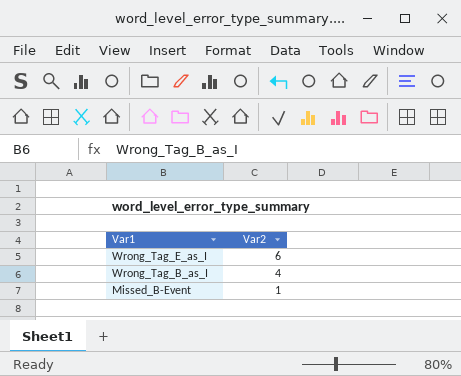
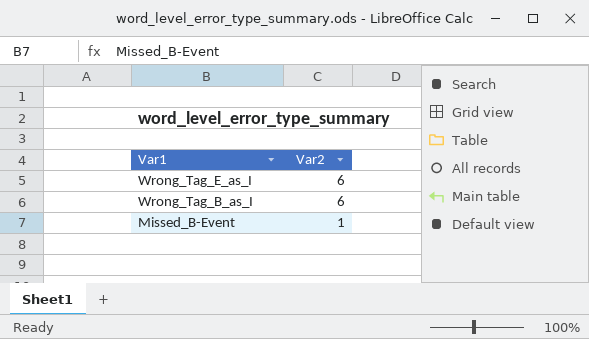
Wrong_Tag_B_as_I | Var2: 4 -> 6

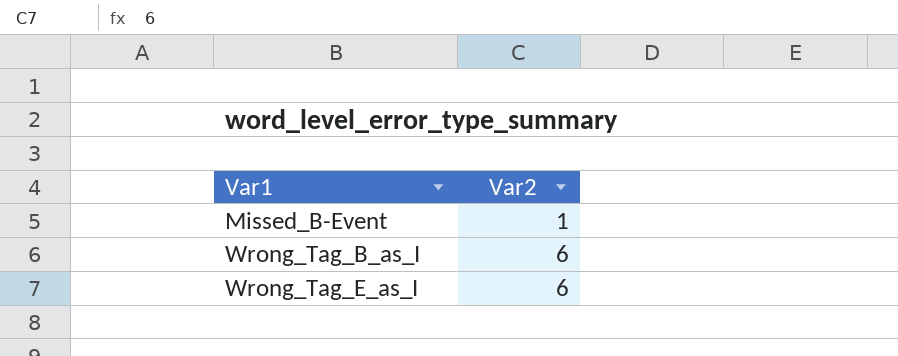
row order: Var1 descending -> Var1 ascending

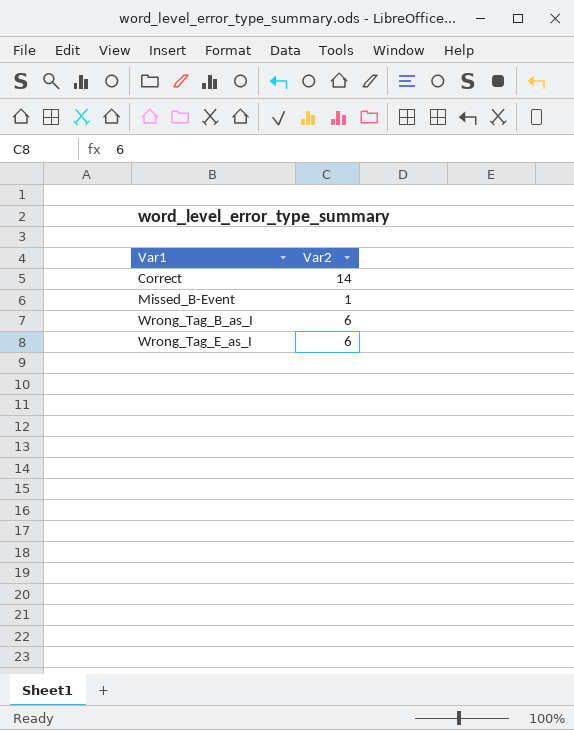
row Correct: none -> 14

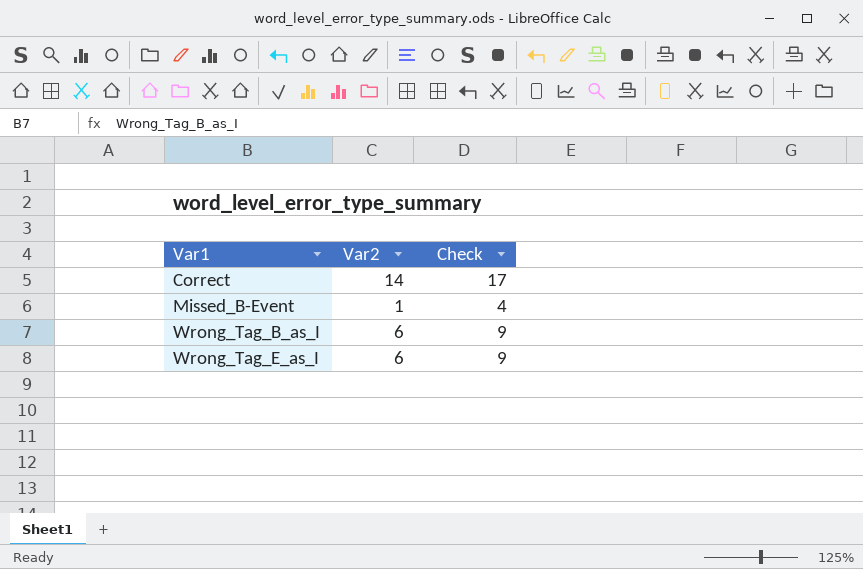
column Check | formula: none -> [Var2] + 3

